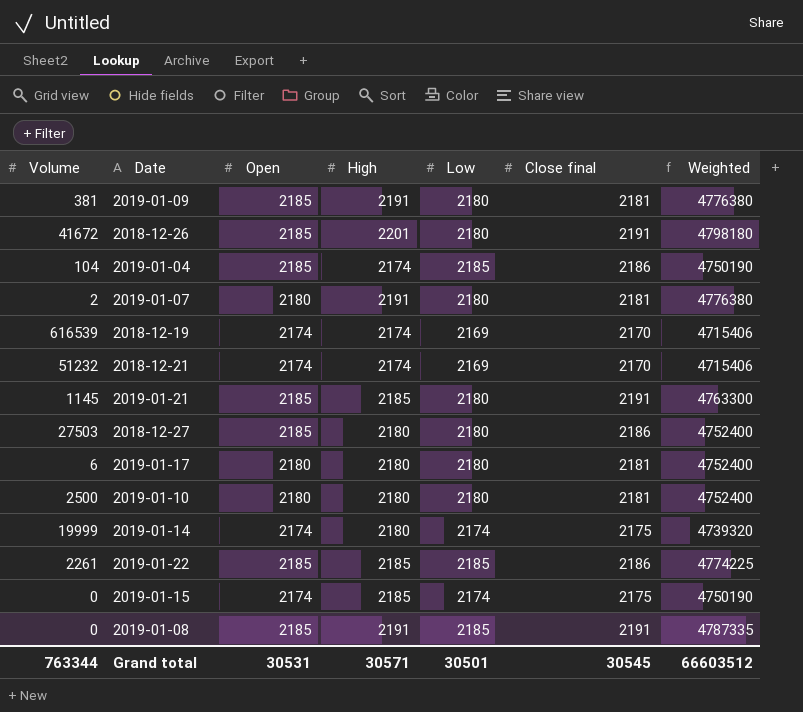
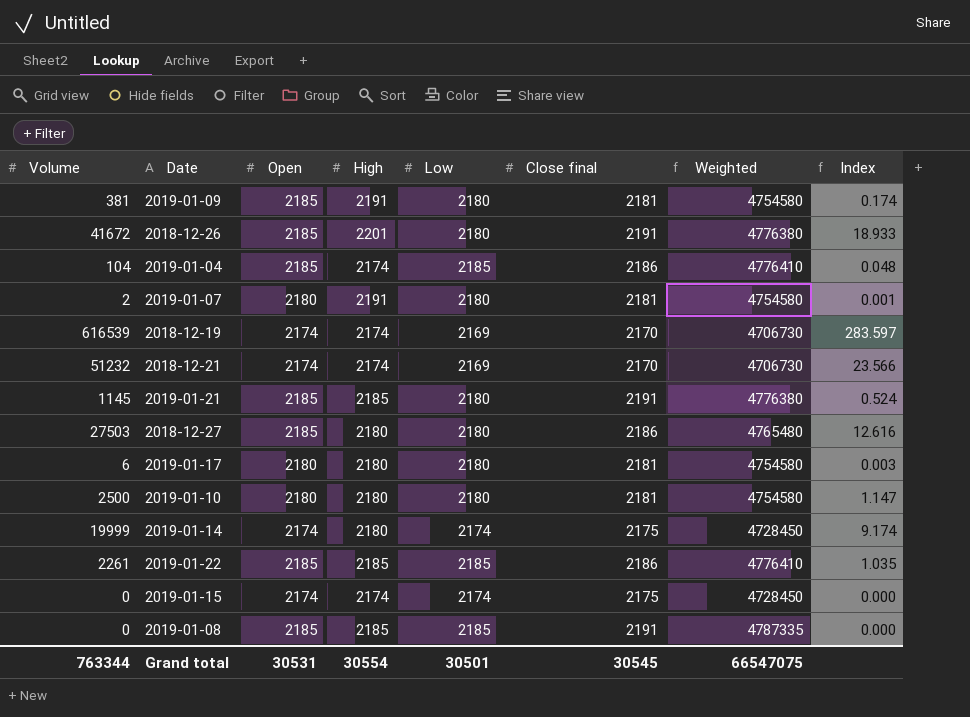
column Weighted | formula: [High] * [Low] -> [Low] * [Close final]
column Index | formula: none -> [Volume] / [High]
2019-01-15 | High: 2185 -> 2174
2019-01-08 | High: 2191 -> 2185
Grand total | High: 30571 -> 30554
Grand total | Weighted: 66603512 -> 66547075

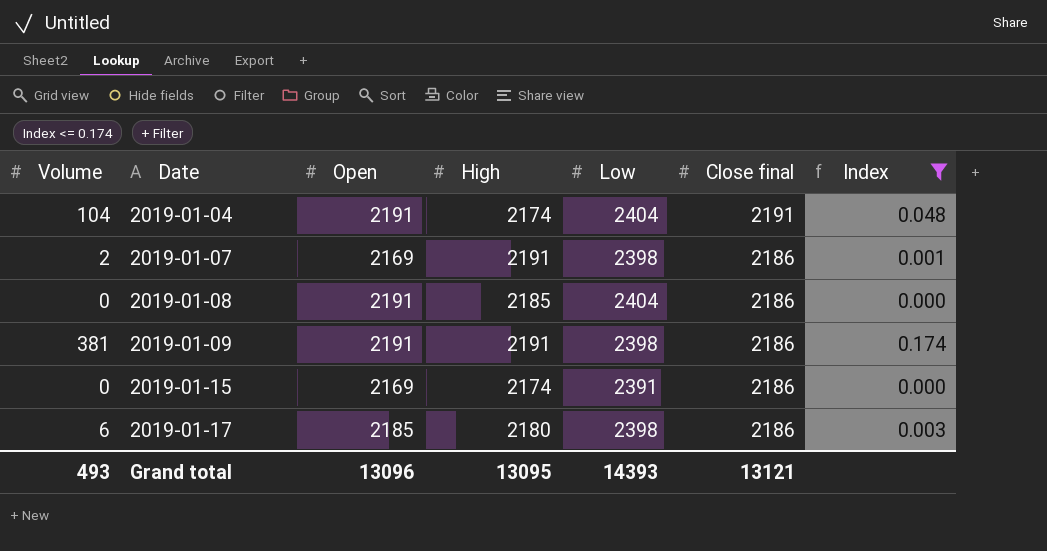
filter: none -> Index <= 0.174
row order: none -> Date ascending
column Weighted | formula: [Low] * [Close final] -> none
2019-01-04 | Open: 2185 -> 2191
2019-01-04 | Low: 2185 -> 2404
2019-01-04 | Close final: 2186 -> 2191
2019-01-07 | Open: 2180 -> 2169
2019-01-07 | Low: 2180 -> 2398
2019-01-07 | Close final: 2181 -> 2186
2019-01-08 | Open: 2185 -> 2191
2019-01-08 | Low: 2185 -> 2404
2019-01-08 | Close final: 2191 -> 2186
2019-01-09 | Open: 2185 -> 2191
2019-01-09 | Low: 2180 -> 2398
2019-01-09 | Close final: 2181 -> 2186
2019-01-15 | Open: 2174 -> 2169
2019-01-15 | Low: 2174 -> 2391
2019-01-15 | Close final: 2175 -> 2186
2019-01-17 | Open: 2180 -> 2185
2019-01-17 | Low: 2180 -> 2398
2019-01-17 | Close final: 2181 -> 2186
Grand total | Volume: 763344 -> 493
Grand total | Open: 30531 -> 13096
Grand total | High: 30554 -> 13095
Grand total | Low: 30501 -> 14393
Grand total | Close final: 30545 -> 13121

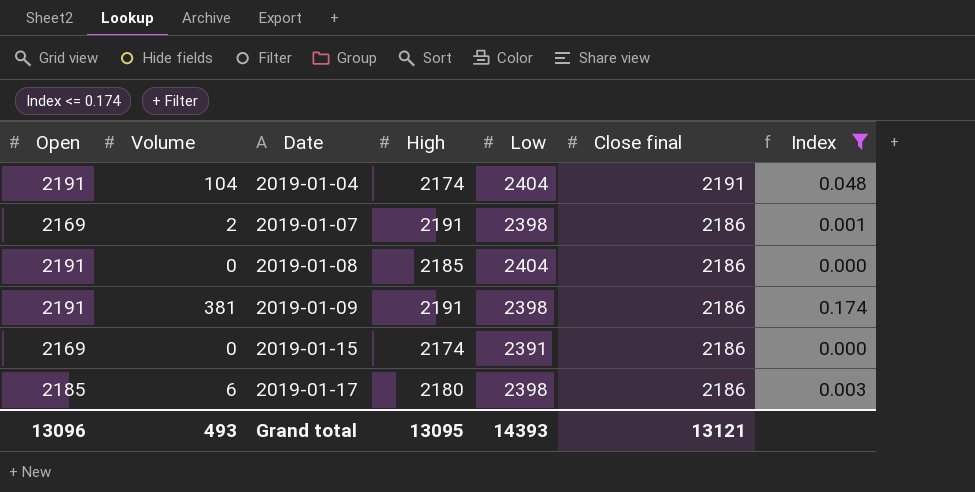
column Open | position: 3 -> 1

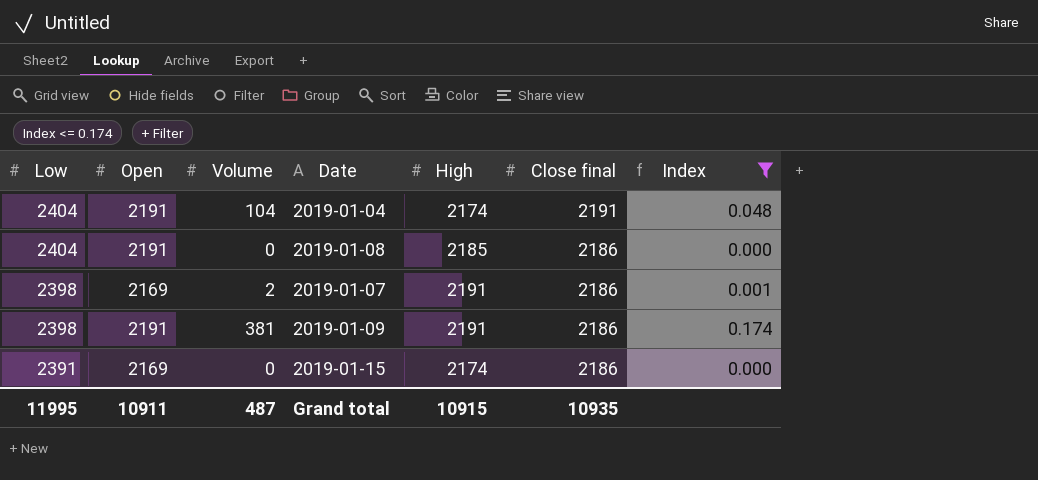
row order: Date ascending -> Low descending
column Low | position: 5 -> 1
row 2019-01-17: 2185 | 6 | 2180 | 2398 | 2186 | 0.003 -> none
Grand total | Low: 14393 -> 11995
Grand total | Open: 13096 -> 10911
Grand total | Volume: 493 -> 487
Grand total | High: 13095 -> 10915
Grand total | Close final: 13121 -> 10935

